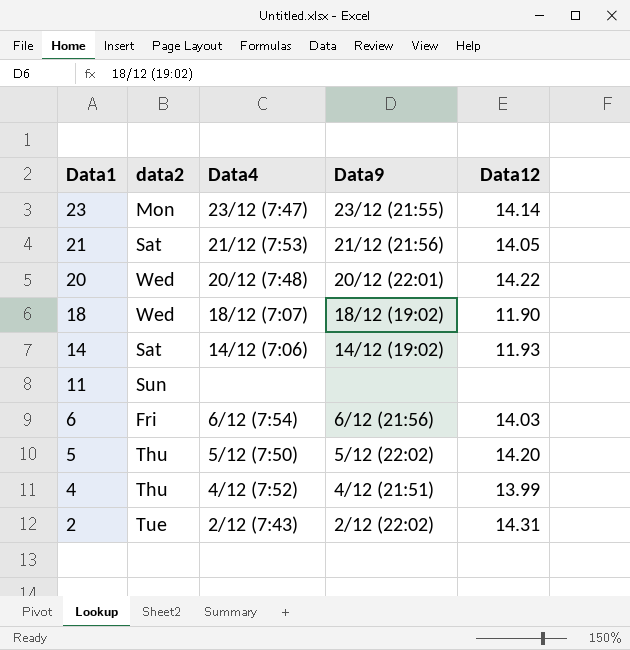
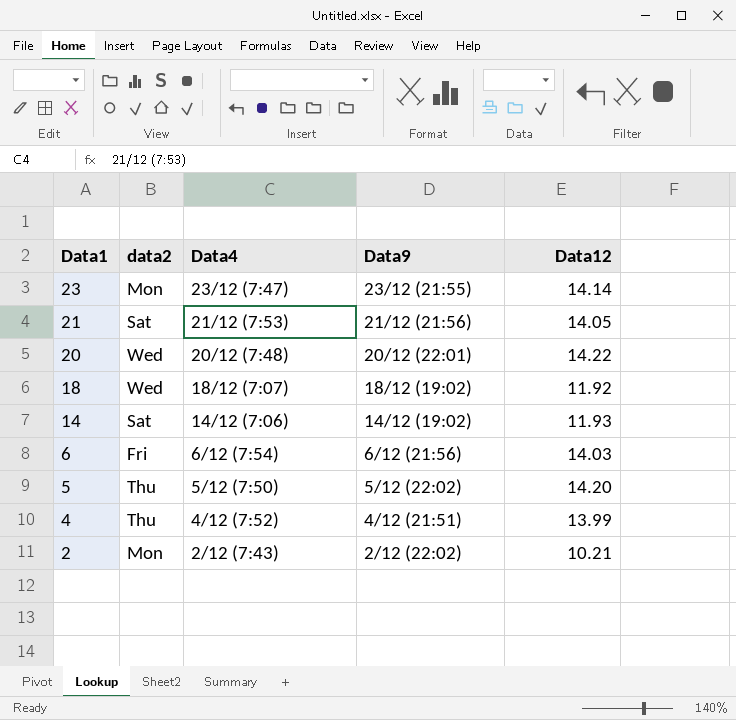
row 11: Sun | none | none | none -> none
18 | Data12: 11.90 -> 11.92
2 | data2: Tue -> Mon
2 | Data12: 14.31 -> 10.21

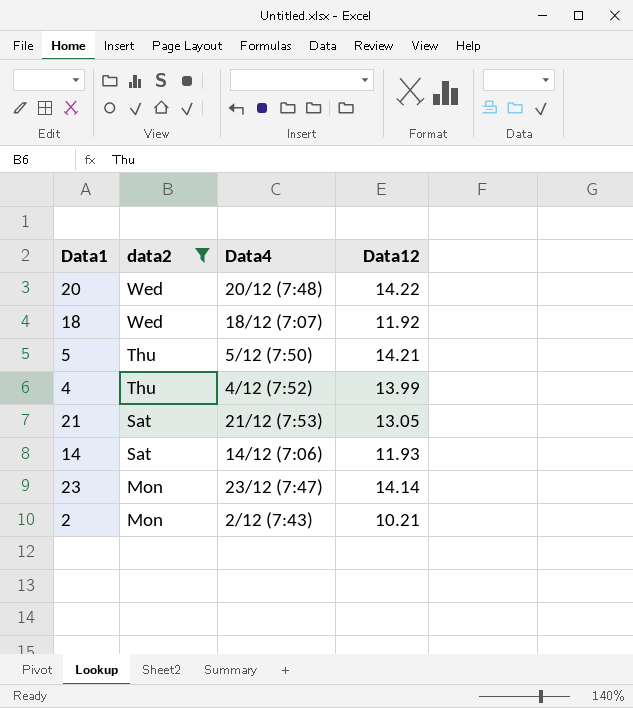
filter: none -> data2 != Fri
row order: Data1 descending -> data2 descending
column Data9 | position: 4 -> none
5 | Data12: 14.20 -> 14.21
21 | Data12: 14.05 -> 13.05

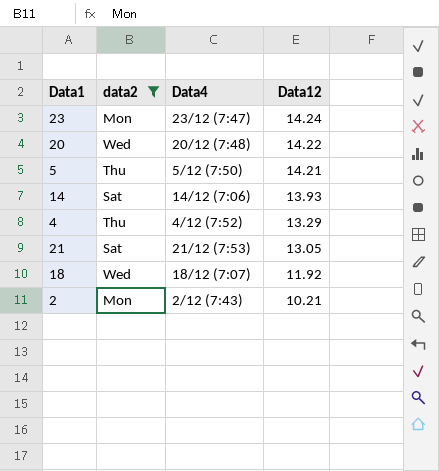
row order: data2 descending -> Data12 descending
23 | Data12: 14.14 -> 14.24
14 | Data12: 11.93 -> 13.93
4 | Data12: 13.99 -> 13.29

